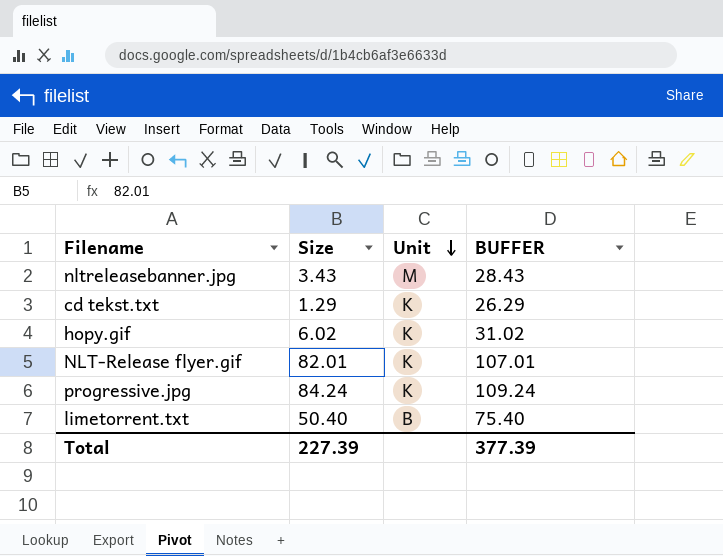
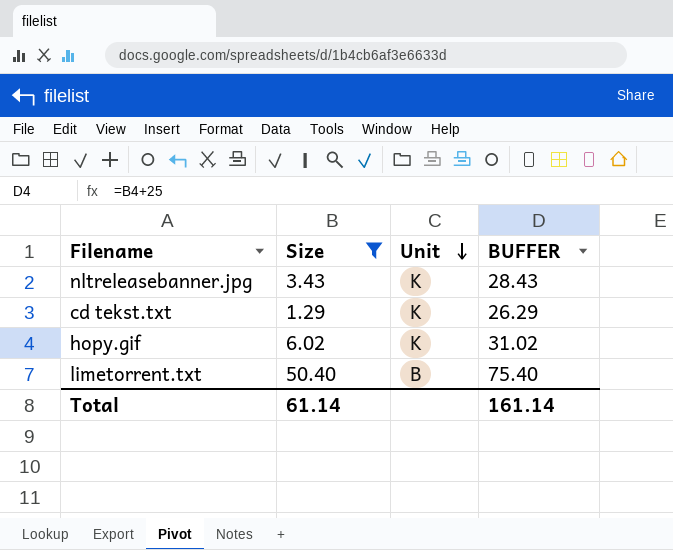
filter: none -> Size <= 50.40
nltreleasebanner.jpg | Unit: M -> K
Total | Size: 227.39 -> 61.14
Total | BUFFER: 377.39 -> 161.14

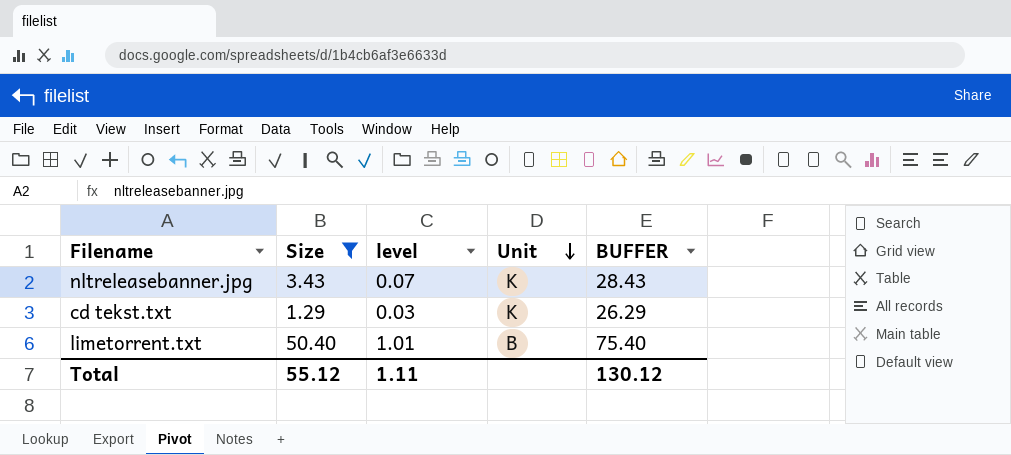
column level | formula: none -> [Size] * 0.02
row hopy.gif: 6.02 | K | 31.02 -> none
Total | Size: 61.14 -> 55.12
Total | BUFFER: 161.14 -> 130.12

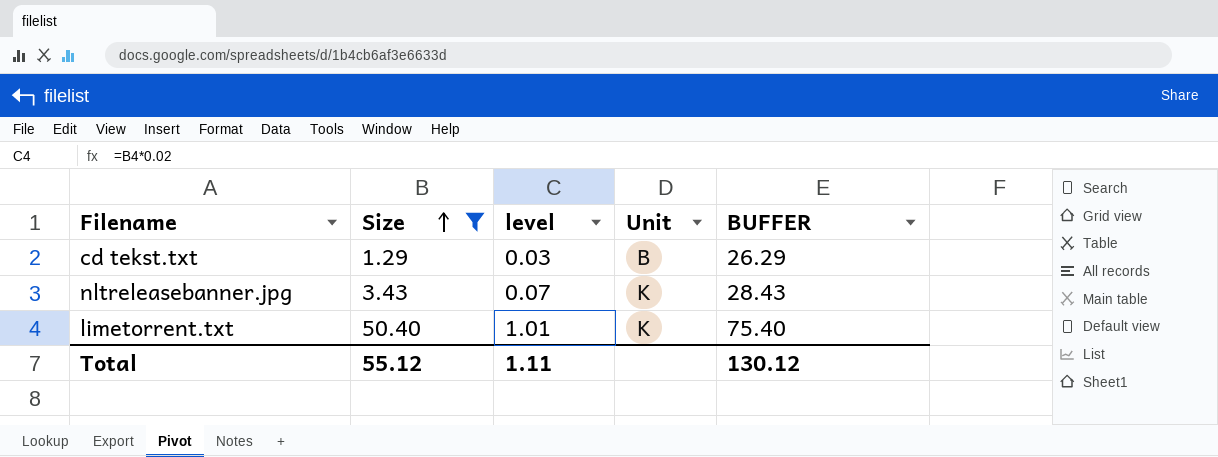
row order: Unit descending -> Size ascending
cd tekst.txt | Unit: K -> B
limetorrent.txt | Unit: B -> K

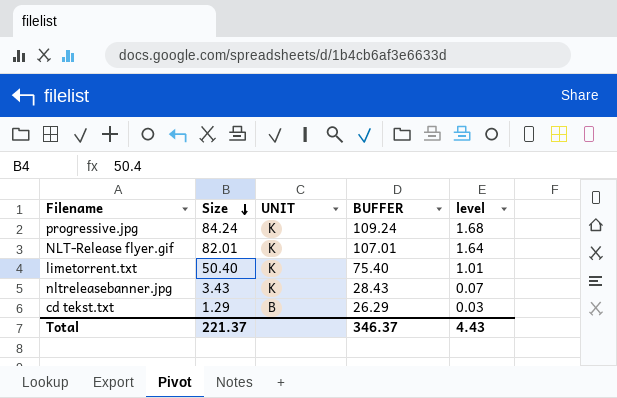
filter: Size <= 50.40 -> none
row order: Size ascending -> Size descending
column name: Unit -> UNIT
column level | position: 3 -> 5
Total | Size: 55.12 -> 221.37
Total | BUFFER: 130.12 -> 346.37
Total | level: 1.11 -> 4.43

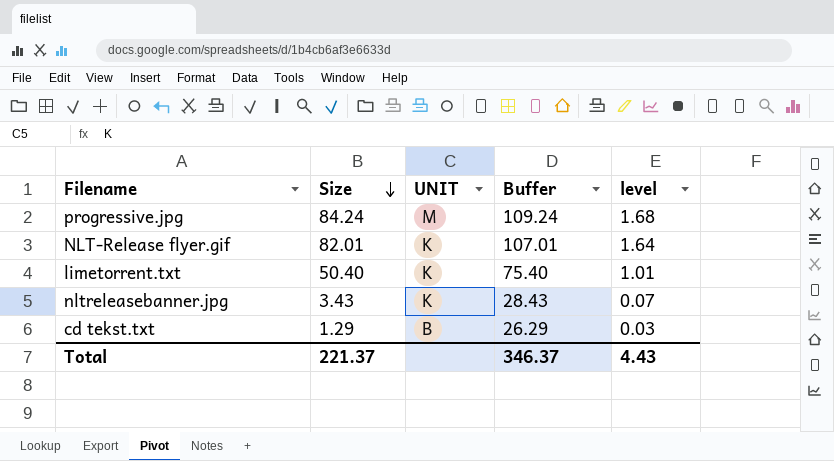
column name: BUFFER -> Buffer
progressive.jpg | UNIT: K -> M

